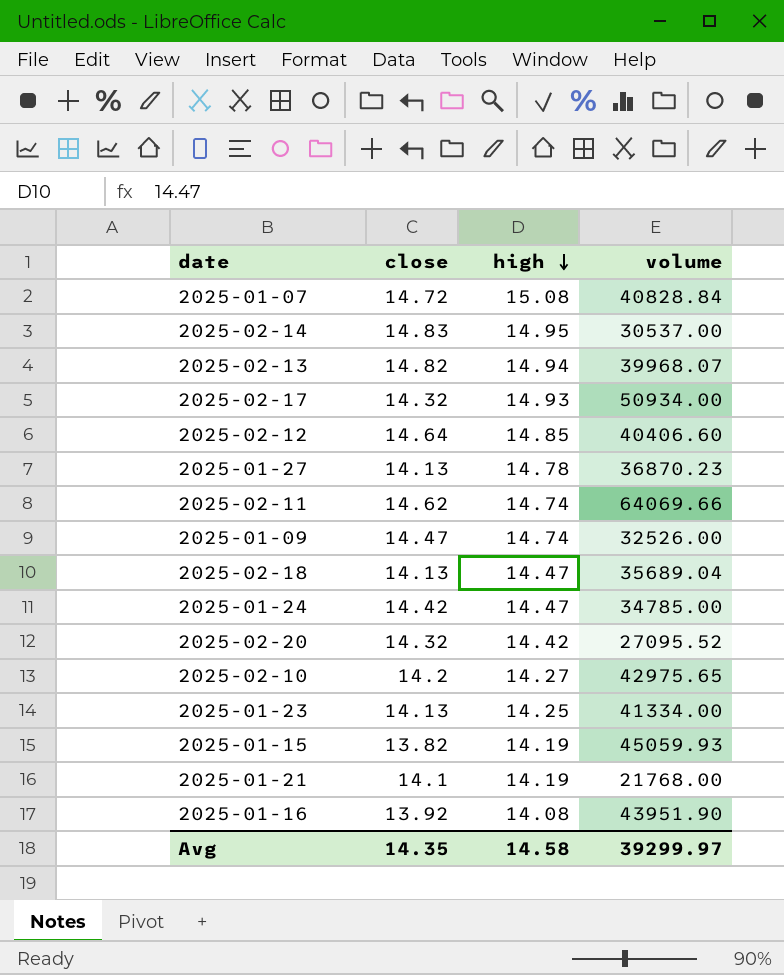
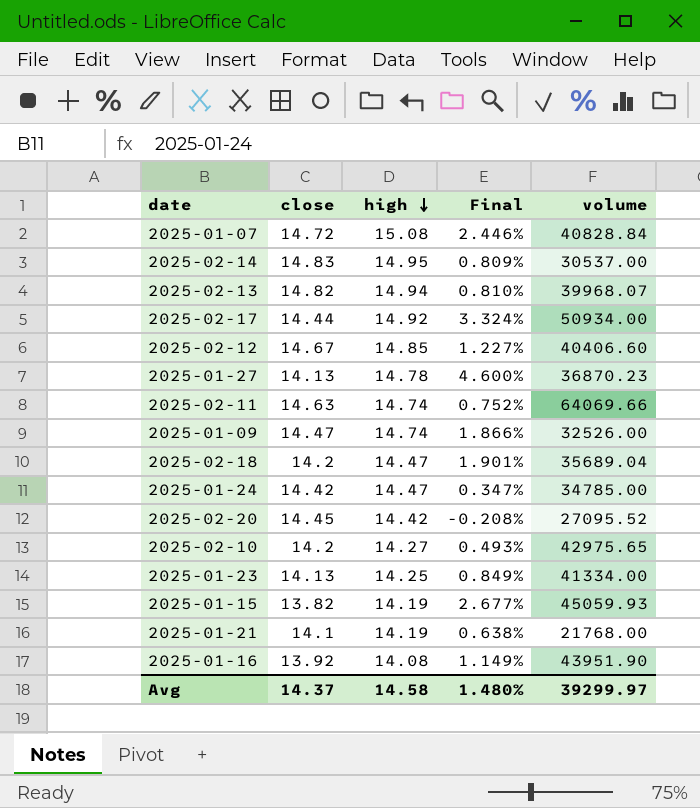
column Final | formula: none -> ([high] - [close]) / [close]
2025-02-17 | close: 14.32 -> 14.44
2025-02-17 | high: 14.93 -> 14.92
2025-02-12 | close: 14.64 -> 14.67
2025-02-11 | close: 14.62 -> 14.63
2025-02-18 | close: 14.13 -> 14.2
2025-02-20 | close: 14.32 -> 14.45
Avg | close: 14.35 -> 14.37

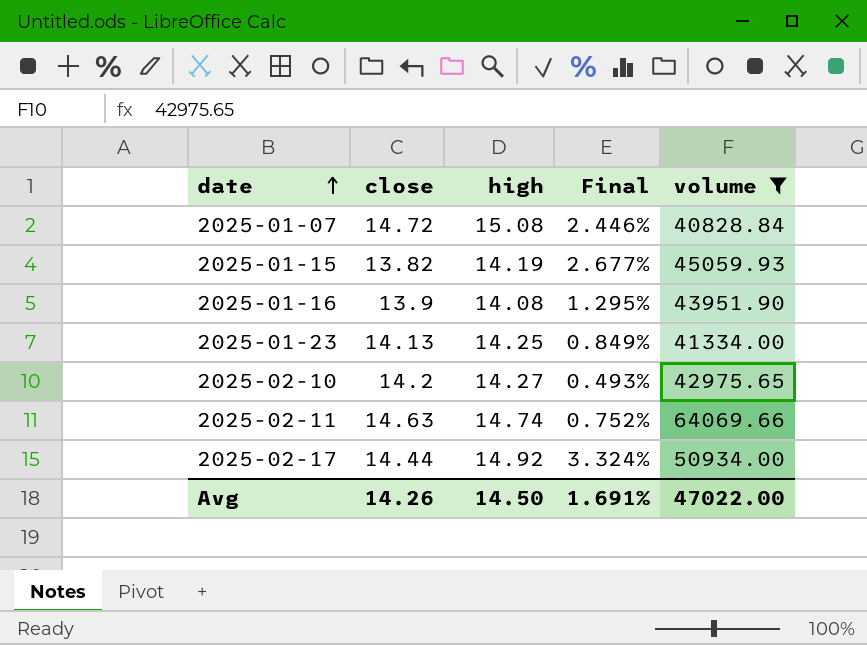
filter: none -> volume >= 40828.84
row order: high descending -> date ascending
2025-01-16 | close: 13.92 -> 13.9
2025-01-16 | Final: 1.149% -> 1.295%
Avg | close: 14.37 -> 14.26
Avg | high: 14.58 -> 14.50
Avg | Final: 1.480% -> 1.691%
Avg | volume: 39299.97 -> 47022.00

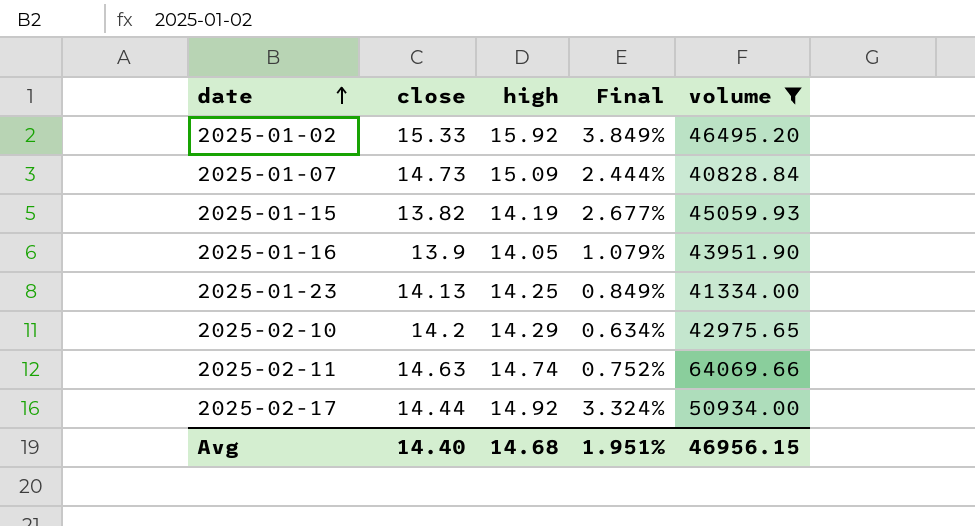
row 2025-01-02: none -> 15.33 | 15.92 | 3.849% | 46495.20
2025-01-07 | close: 14.72 -> 14.73
2025-01-07 | high: 15.08 -> 15.09
2025-01-07 | Final: 2.446% -> 2.444%
2025-01-16 | high: 14.08 -> 14.05
2025-01-16 | Final: 1.295% -> 1.079%
2025-02-10 | high: 14.27 -> 14.29
2025-02-10 | Final: 0.493% -> 0.634%
Avg | close: 14.26 -> 14.40
Avg | high: 14.50 -> 14.68
Avg | Final: 1.691% -> 1.951%
Avg | volume: 47022.00 -> 46956.15

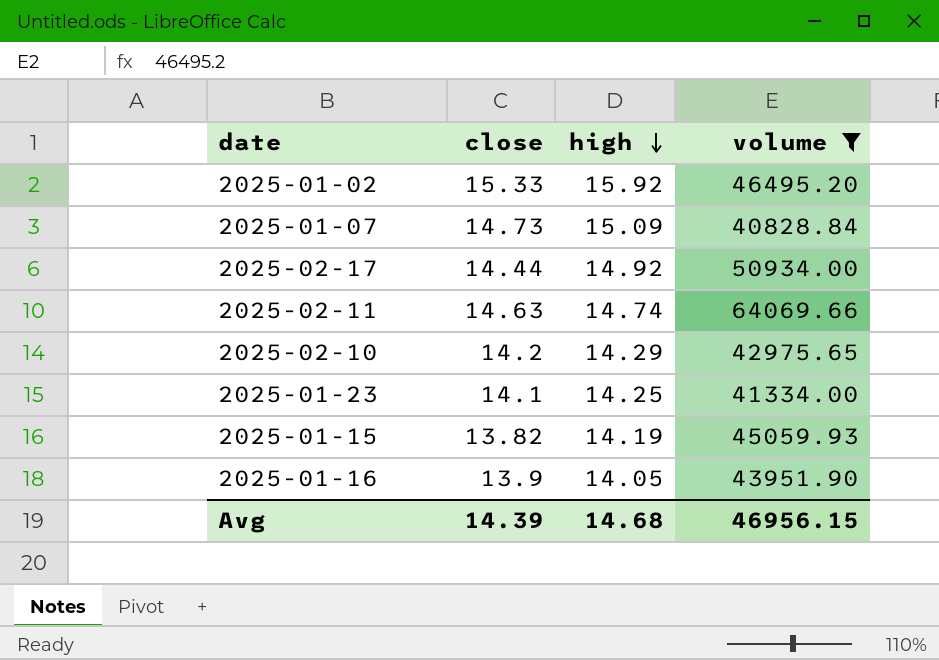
row order: date ascending -> high descending
column Final | formula: ([high] - [close]) / [close] -> none
2025-01-23 | close: 14.13 -> 14.1
Avg | close: 14.40 -> 14.39

